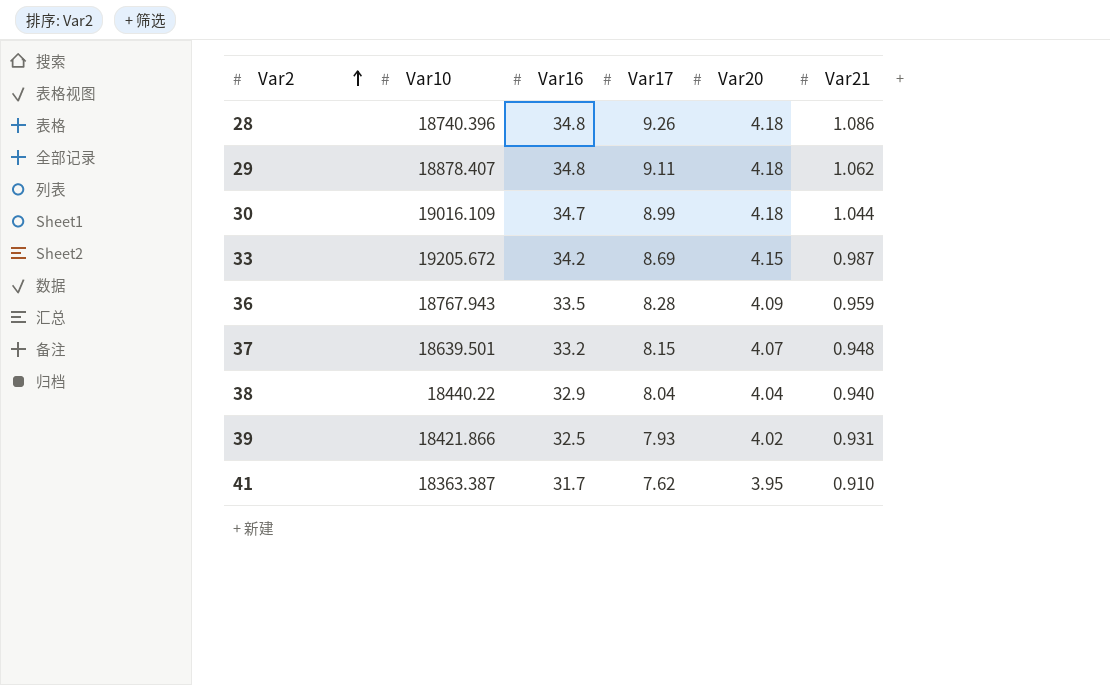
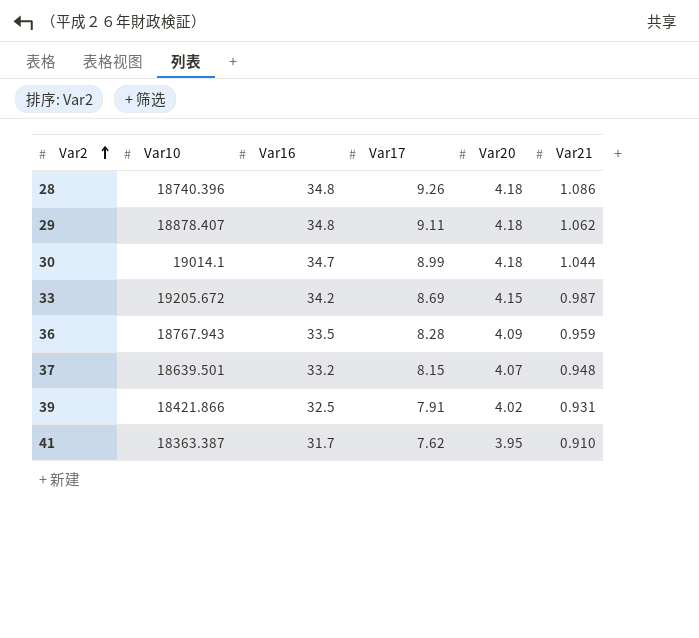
row 38: 18440.22 | 32.9 | 8.04 | 4.04 | 0.940 -> none
30 | Var10: 19016.109 -> 19014.1
39 | Var17: 7.93 -> 7.91

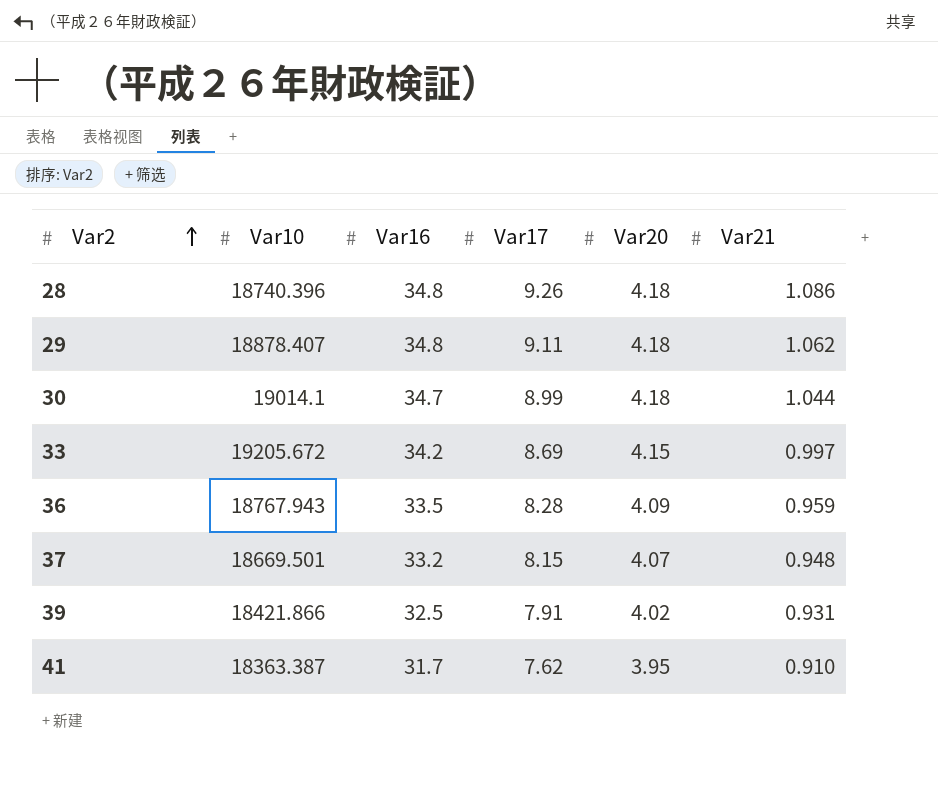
33 | Var21: 0.987 -> 0.997
37 | Var10: 18639.501 -> 18669.501

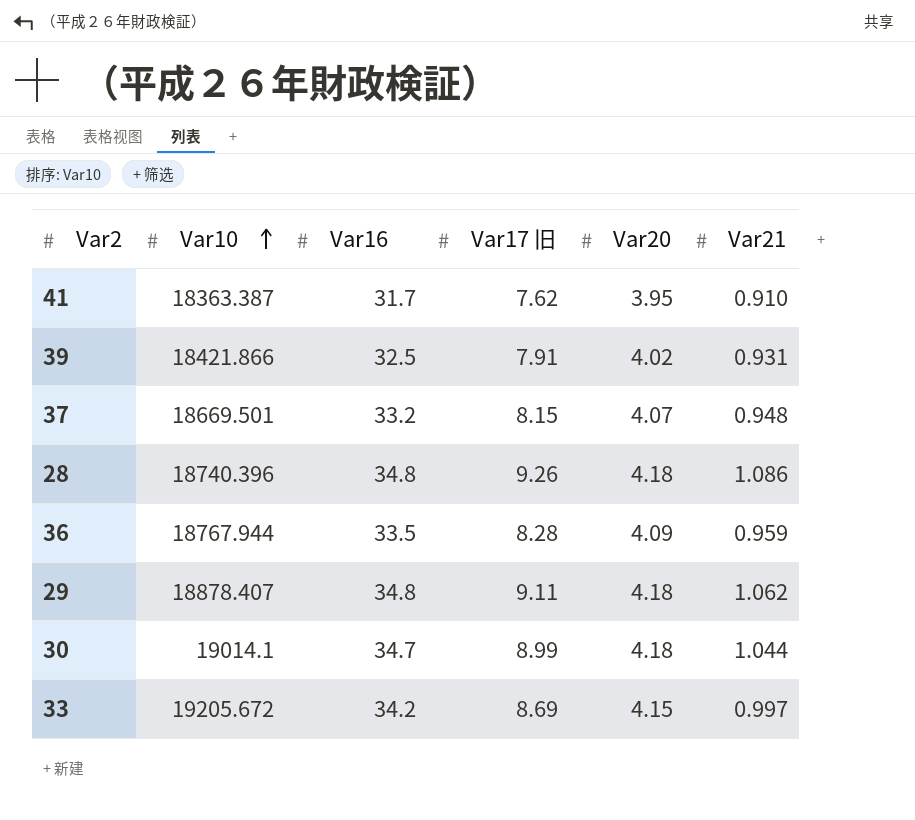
row order: Var2 ascending -> Var10 ascending
column name: Var17 -> Var17 旧
36 | Var10: 18767.943 -> 18767.944

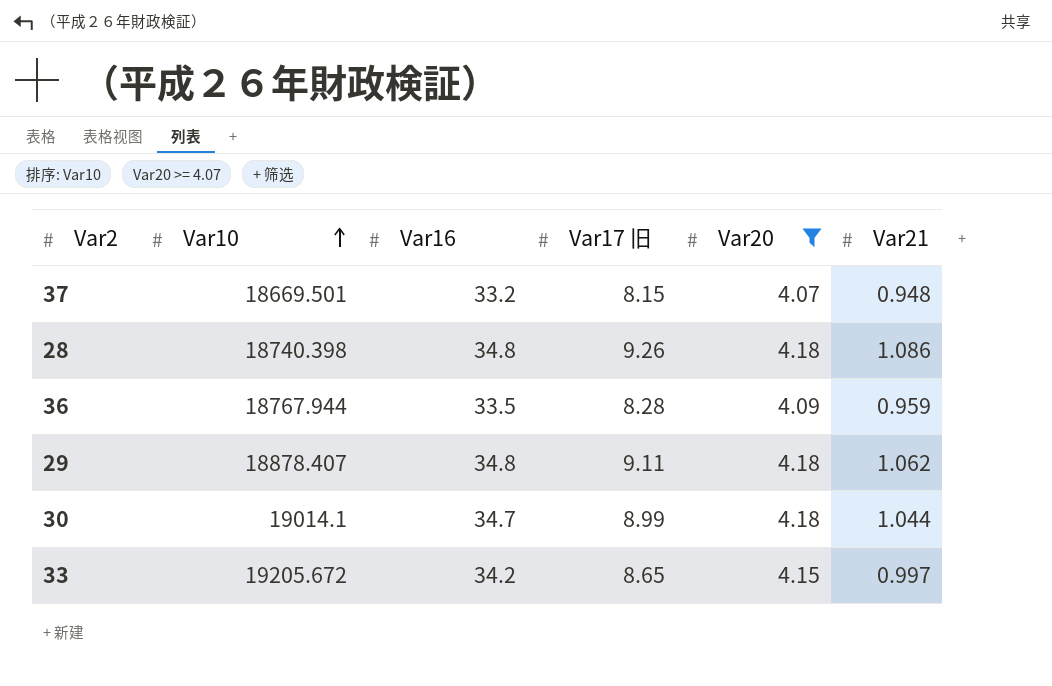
filter: none -> Var20 >= 4.07
28 | Var10: 18740.396 -> 18740.398
33 | Var17 旧: 8.69 -> 8.65

